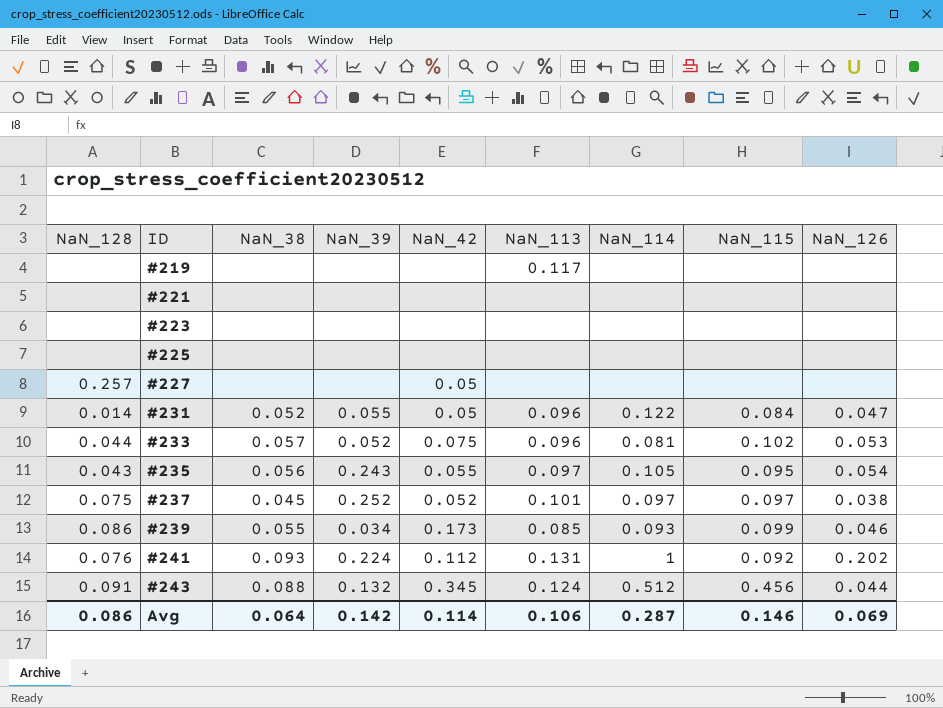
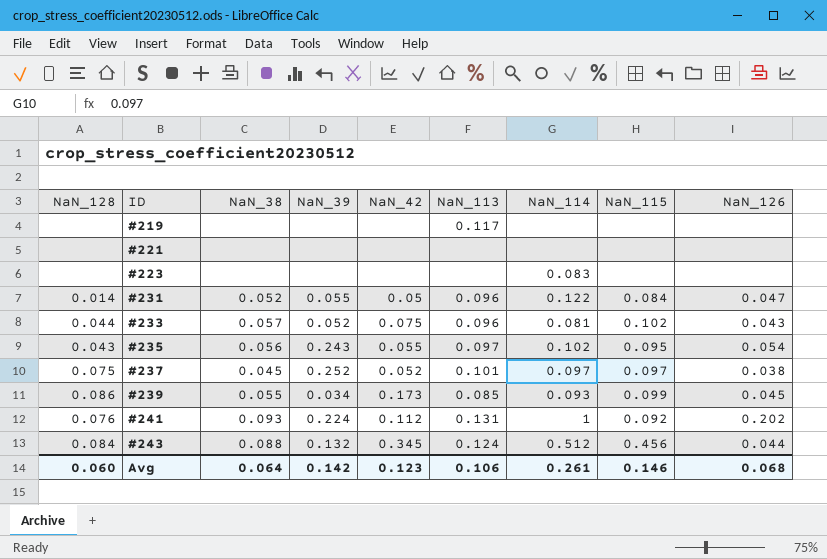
row #225: none | none | none | none | none | none | none | none -> none
row #227: 0.257 | none | none | 0.05 | none | none | none | none -> none
#223 | NaN_114: none -> 0.083
#233 | NaN_126: 0.053 -> 0.043
#235 | NaN_114: 0.105 -> 0.102
#239 | NaN_126: 0.046 -> 0.045
#243 | NaN_128: 0.091 -> 0.084
Avg | NaN_128: 0.086 -> 0.060
Avg | NaN_42: 0.114 -> 0.123
Avg | NaN_114: 0.287 -> 0.261
Avg | NaN_126: 0.069 -> 0.068

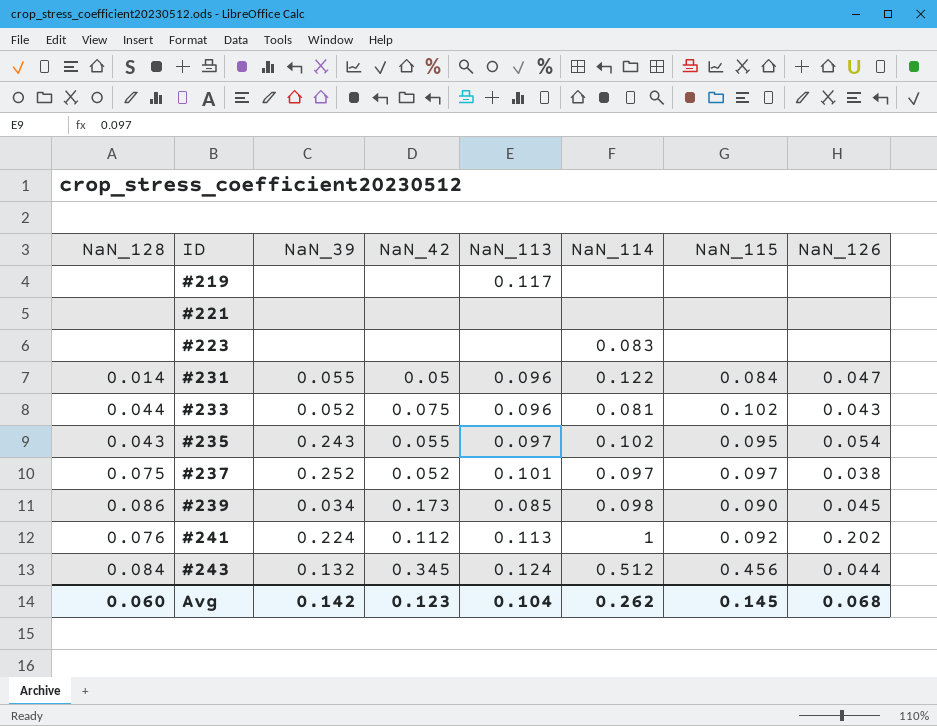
column NaN_38 | position: 3 -> none
#239 | NaN_114: 0.093 -> 0.098
#239 | NaN_115: 0.099 -> 0.090
#241 | NaN_113: 0.131 -> 0.113
Avg | NaN_113: 0.106 -> 0.104
Avg | NaN_114: 0.261 -> 0.262
Avg | NaN_115: 0.146 -> 0.145

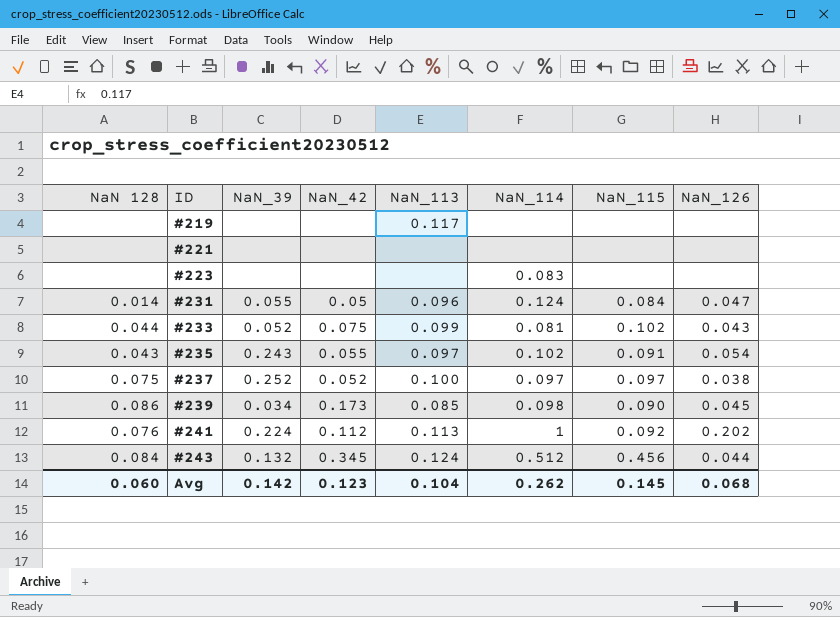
column name: NaN_128 -> NaN 128
#231 | NaN_114: 0.122 -> 0.124
#233 | NaN_113: 0.096 -> 0.099
#235 | NaN_115: 0.095 -> 0.091
#237 | NaN_113: 0.101 -> 0.100

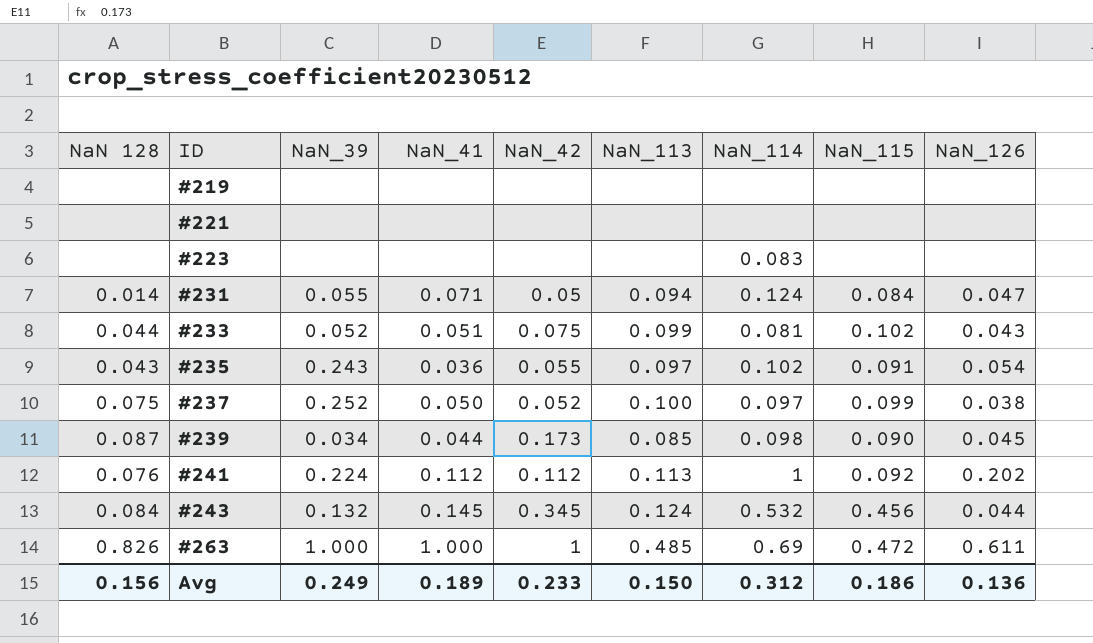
column NaN_41 | position: none -> 4
#219 | NaN_113: 0.117 -> none
#231 | NaN_113: 0.096 -> 0.094
#237 | NaN_115: 0.097 -> 0.099
#239 | NaN 128: 0.086 -> 0.087
#243 | NaN_114: 0.512 -> 0.532
row #263: none -> 0.826 | 1.000 | 1.000 | 1 | 0.485 | 0.69 | 0.472 | 0.611
Avg | NaN 128: 0.060 -> 0.156
Avg | NaN_39: 0.142 -> 0.249
Avg | NaN_42: 0.123 -> 0.233
Avg | NaN_113: 0.104 -> 0.150
Avg | NaN_114: 0.262 -> 0.312
Avg | NaN_115: 0.145 -> 0.186
Avg | NaN_126: 0.068 -> 0.136

